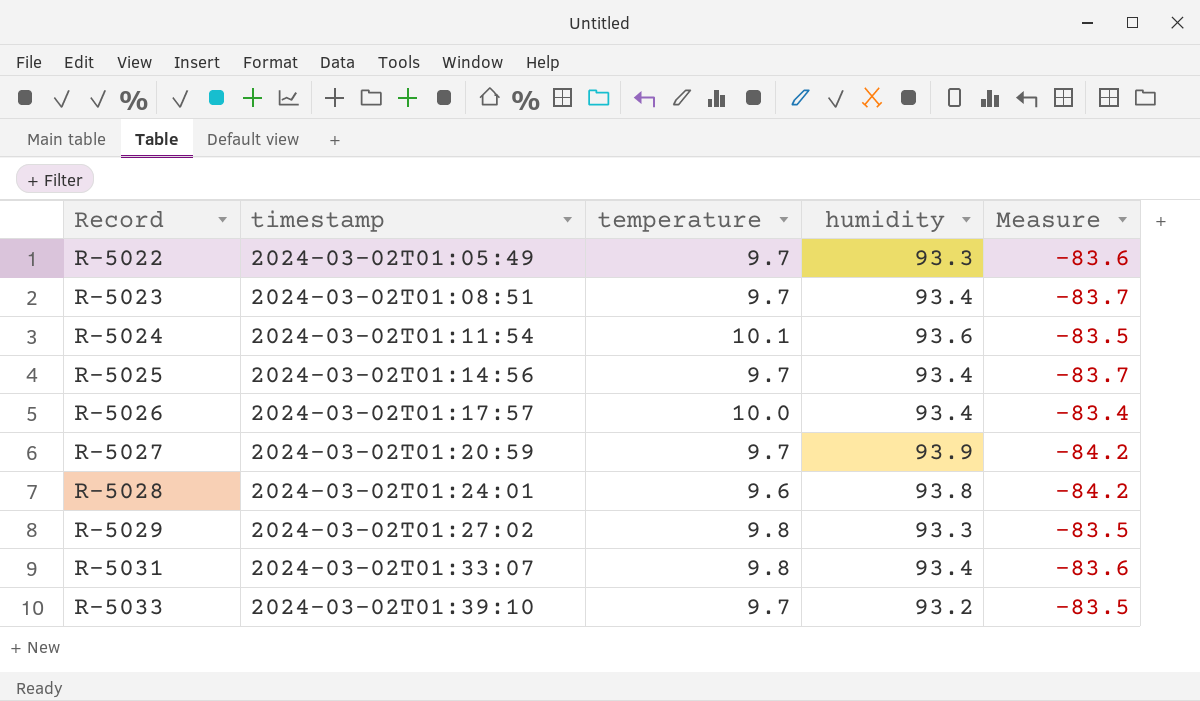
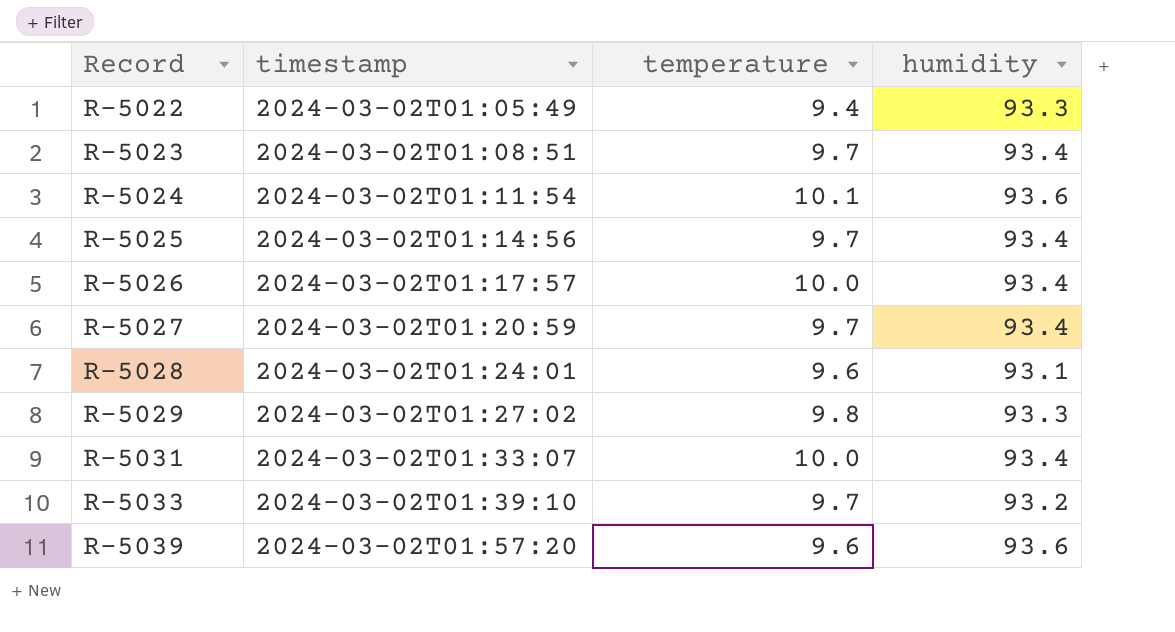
column Measure | formula: [temperature] - [humidity] -> none
R-5022 | temperature: 9.7 -> 9.4
R-5027 | humidity: 93.9 -> 93.4
R-5028 | humidity: 93.8 -> 93.1
R-5031 | temperature: 9.8 -> 10.0
row R-5039: none -> 2024-03-02T01:57:20 | 9.6 | 93.6

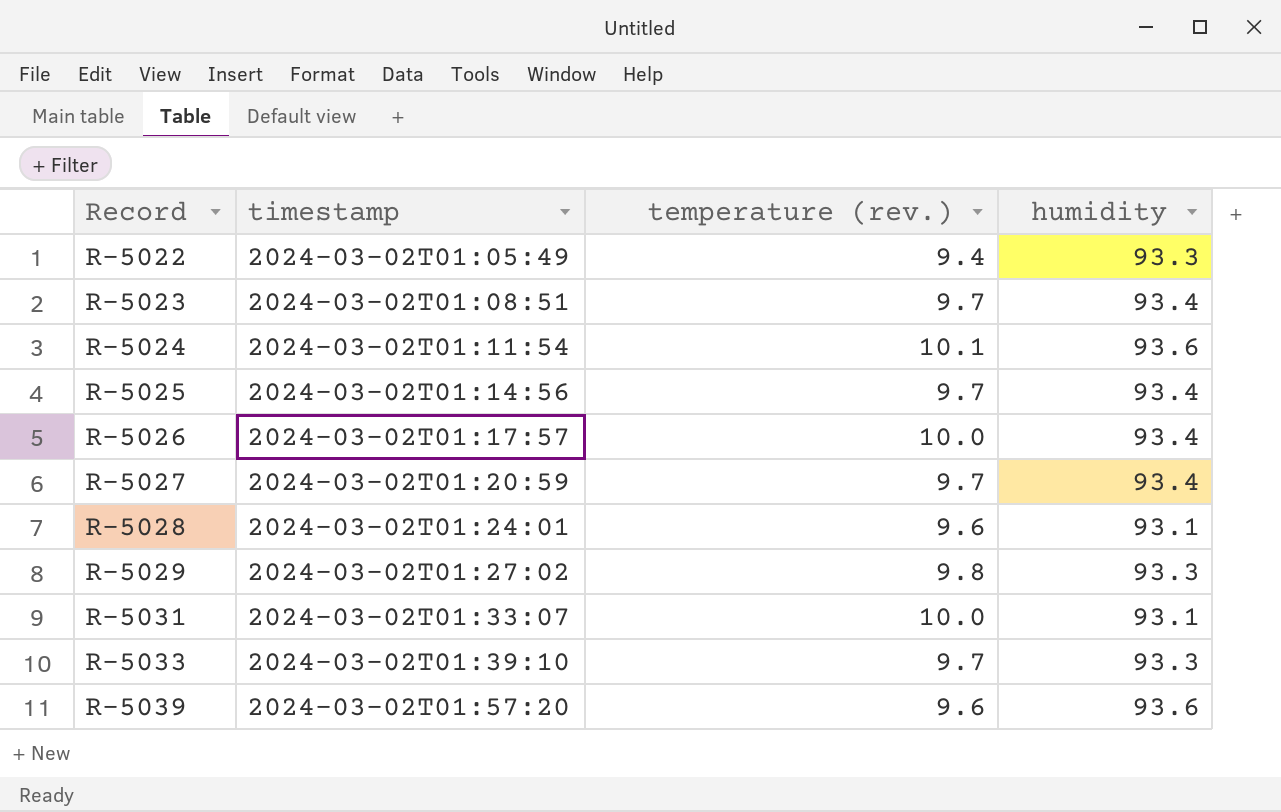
column name: temperature -> temperature (rev.)
R-5031 | humidity: 93.4 -> 93.1
R-5033 | humidity: 93.2 -> 93.3

